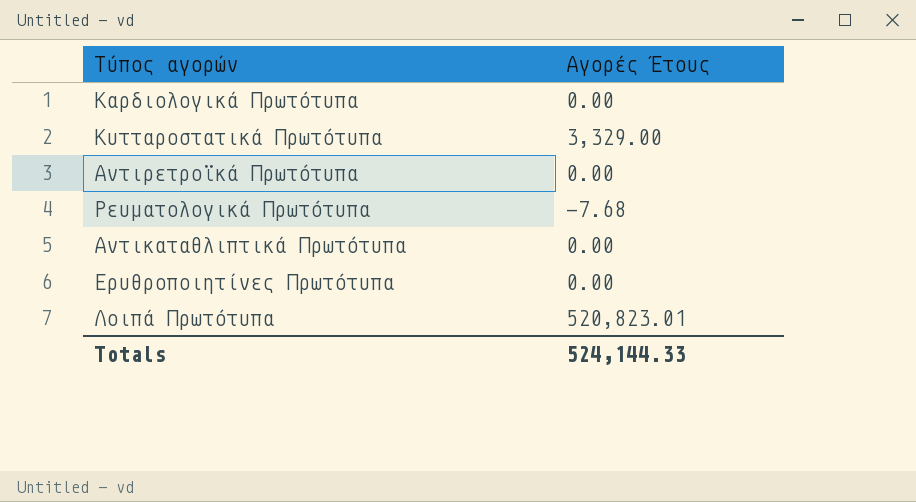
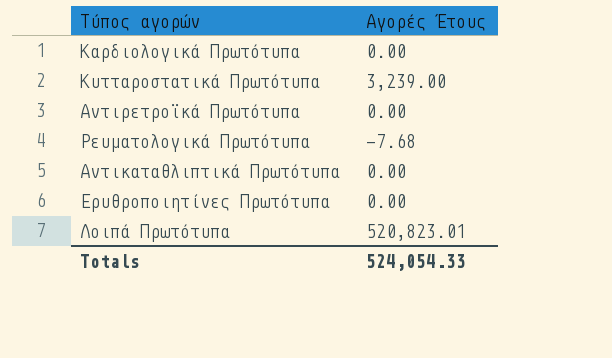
Κυτταροστατικά Πρωτότυπα | Αγορές Έτους: 3,329.00 -> 3,239.00
Totals | Αγορές Έτους: 524,144.33 -> 524,054.33

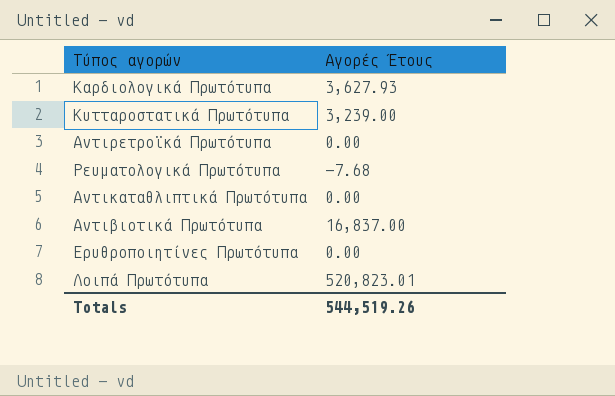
Καρδιολογικά Πρωτότυπα | Αγορές Έτους: 0.00 -> 3,627.93
row Αντιβιοτικά Πρωτότυπα: none -> 16,837.00
Totals | Αγορές Έτους: 524,054.33 -> 544,519.26

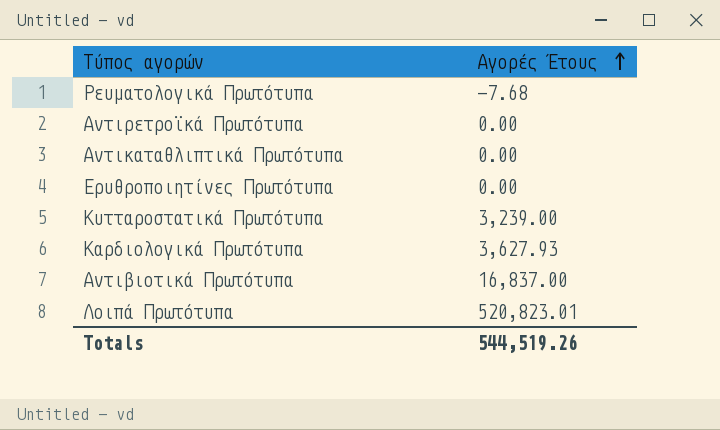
row order: none -> Αγορές Έτους ascending

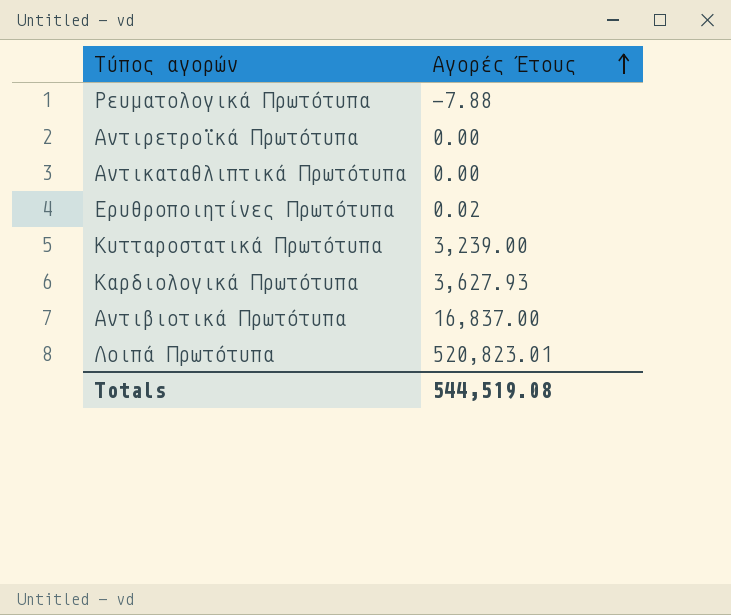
Ρευματολογικά Πρωτότυπα | Αγορές Έτους: -7.68 -> -7.88
Ερυθροποιητίνες Πρωτότυπα | Αγορές Έτους: 0.00 -> 0.02
Totals | Αγορές Έτους: 544,519.26 -> 544,519.08

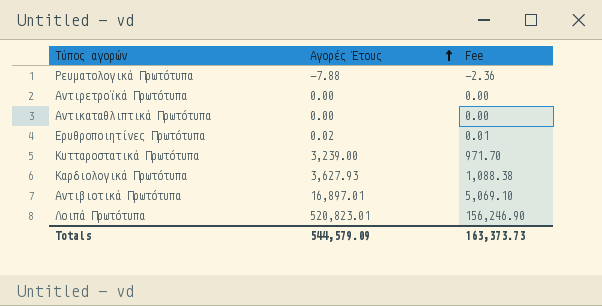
column Fee | formula: none -> [Αγορές Έτους] * 0.3
Αντιβιοτικά Πρωτότυπα | Αγορές Έτους: 16,837.00 -> 16,897.01
Totals | Αγορές Έτους: 544,519.08 -> 544,579.09

